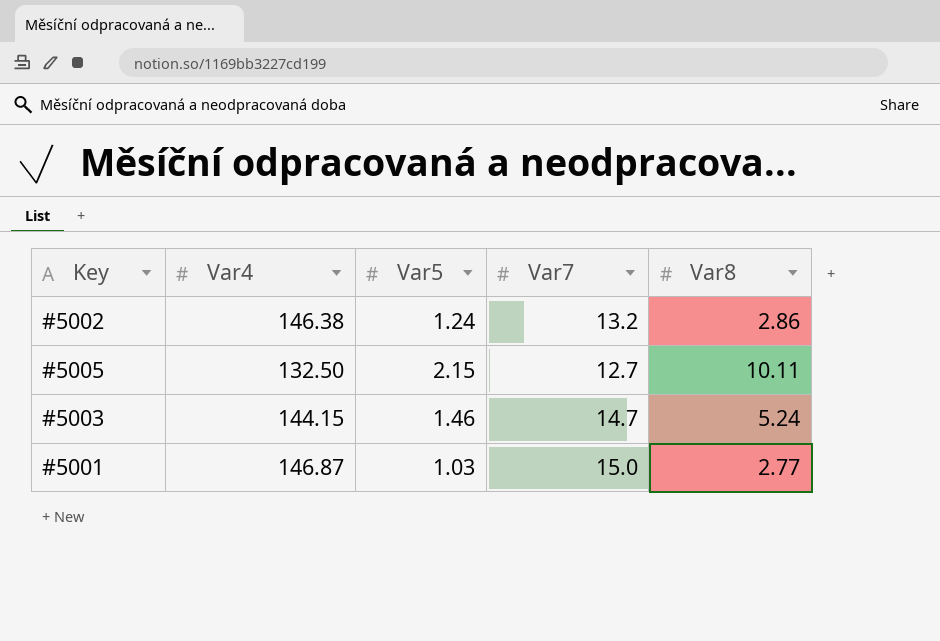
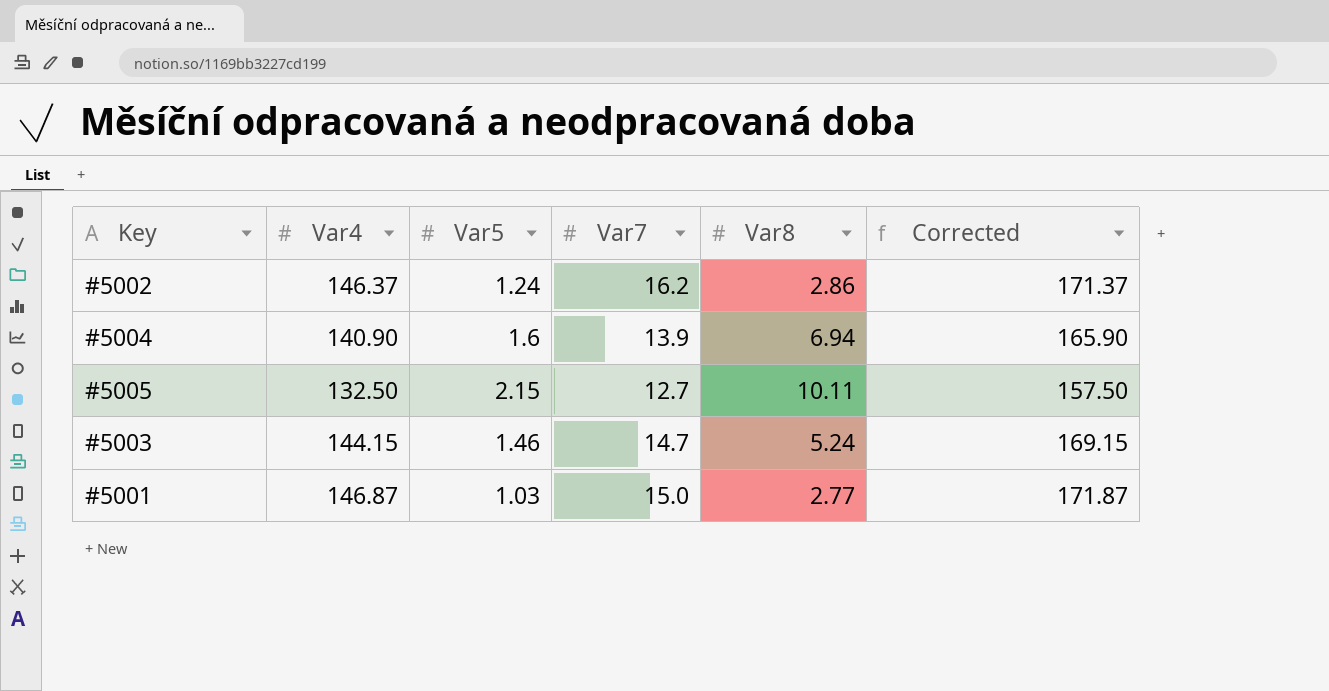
column Corrected | formula: none -> [Var4] + 25
#5002 | Var4: 146.38 -> 146.37
#5002 | Var7: 13.2 -> 16.2
row #5004: none -> 140.90 | 1.6 | 13.9 | 6.94 | 165.90

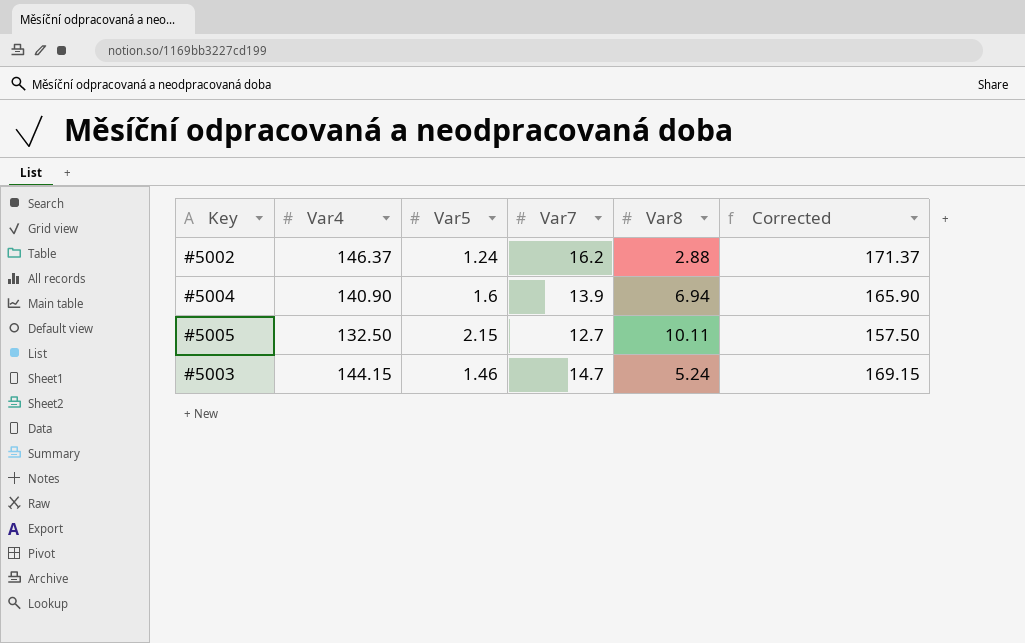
row #5001: 146.87 | 1.03 | 15.0 | 2.77 | 171.87 -> none
#5002 | Var8: 2.86 -> 2.88

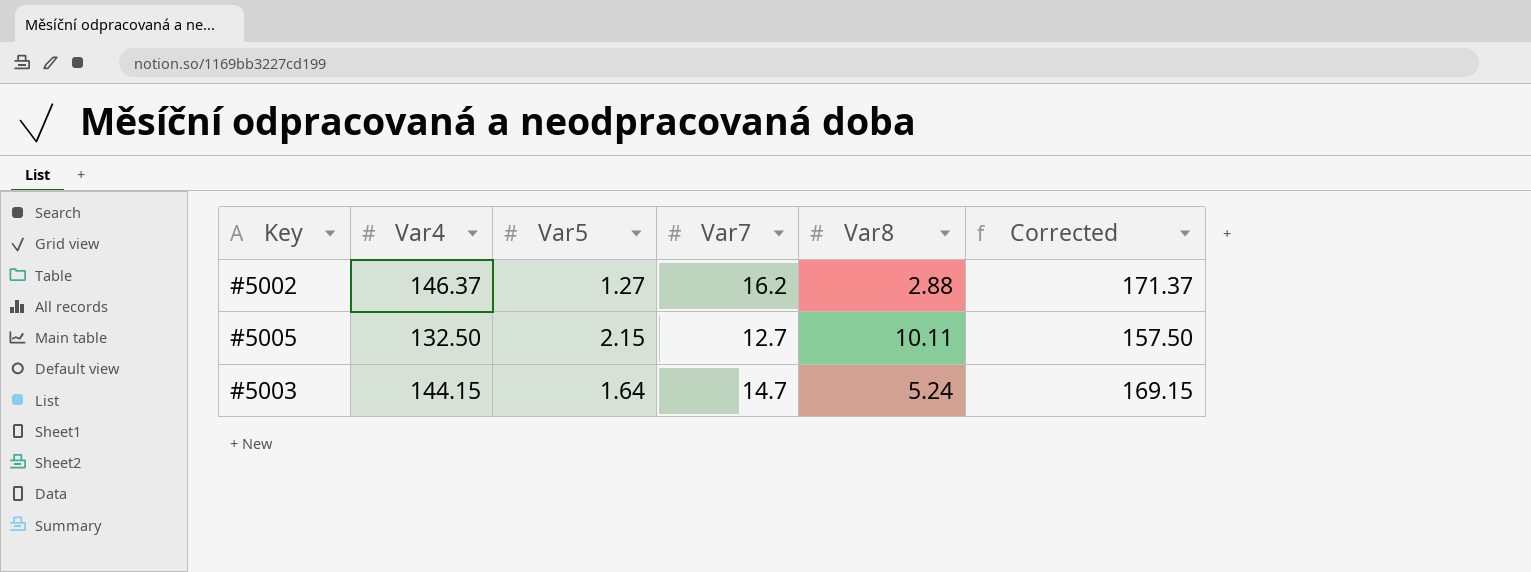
row #5004: 140.90 | 1.6 | 13.9 | 6.94 | 165.90 -> none
#5002 | Var5: 1.24 -> 1.27
#5003 | Var5: 1.46 -> 1.64

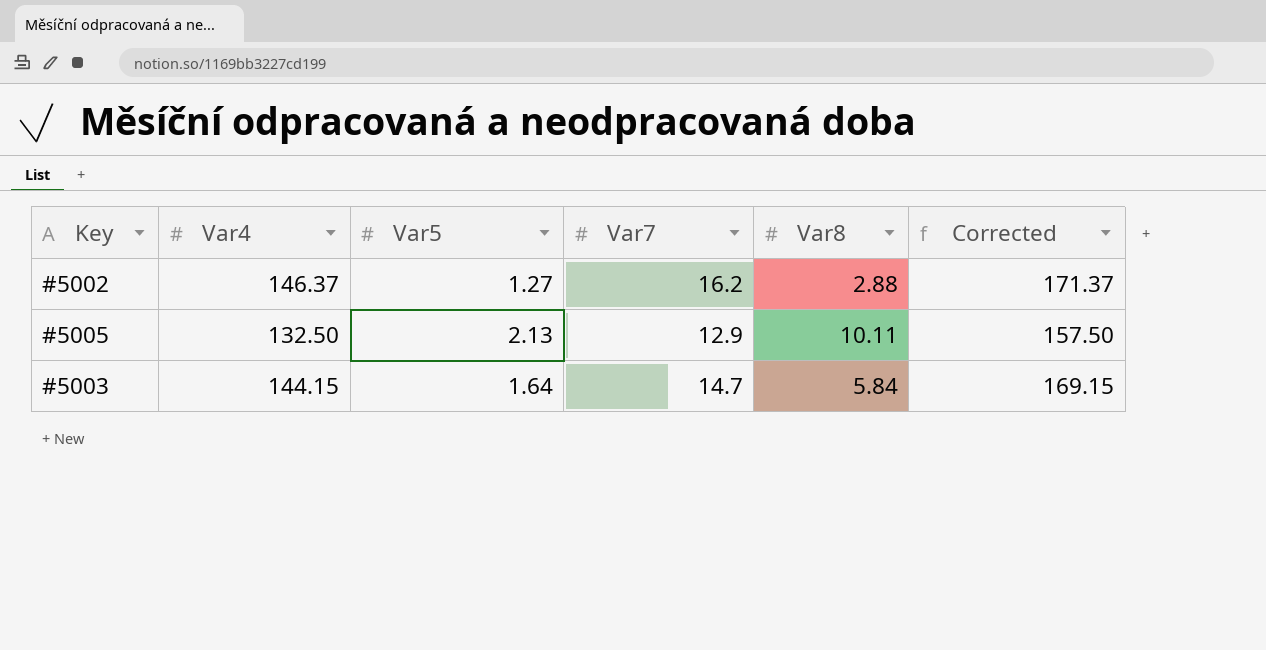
#5005 | Var5: 2.15 -> 2.13
#5005 | Var7: 12.7 -> 12.9
#5003 | Var8: 5.24 -> 5.84

